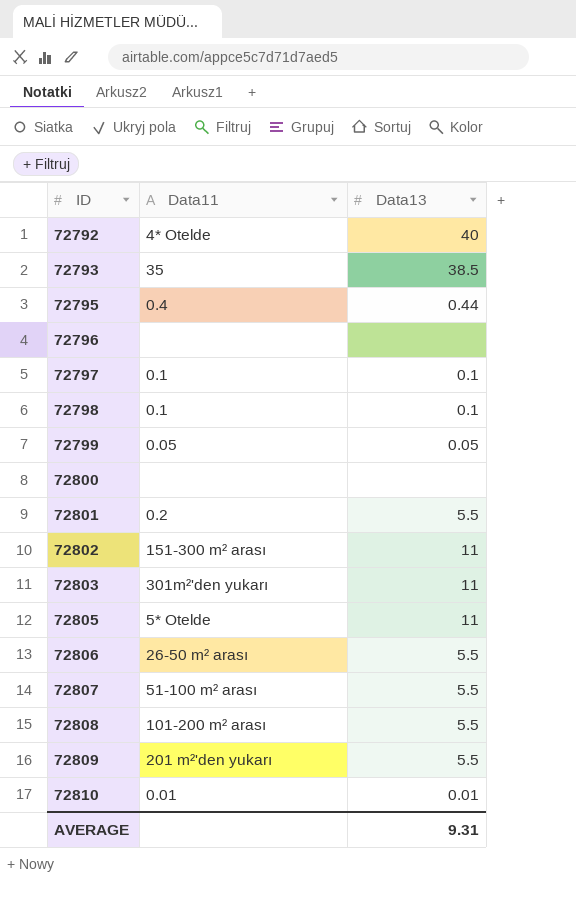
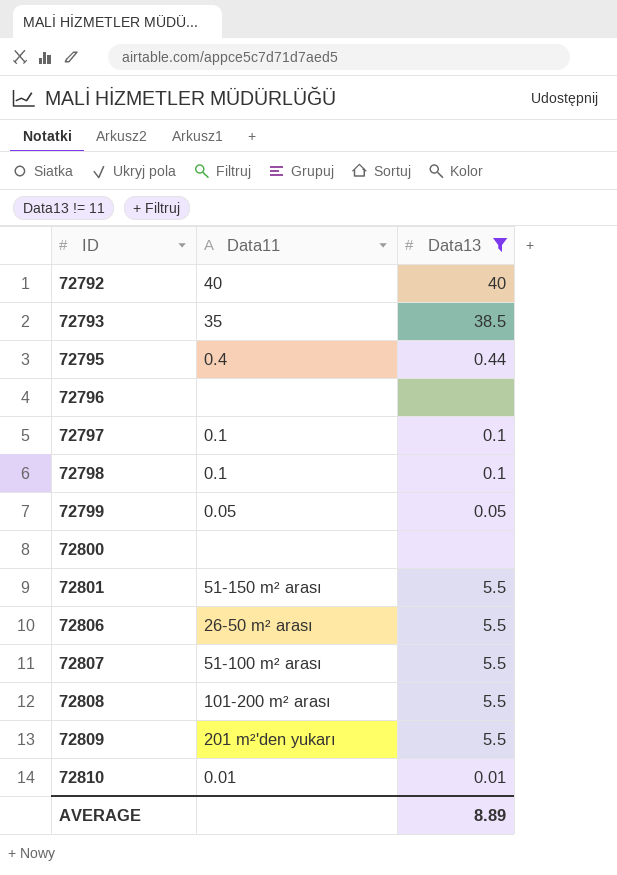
filter: none -> Data13 != 11
72792 | Data11: 4* Otelde -> 40
72801 | Data11: 0.2 -> 51-150 m² arası
AVERAGE | Data13: 9.31 -> 8.89

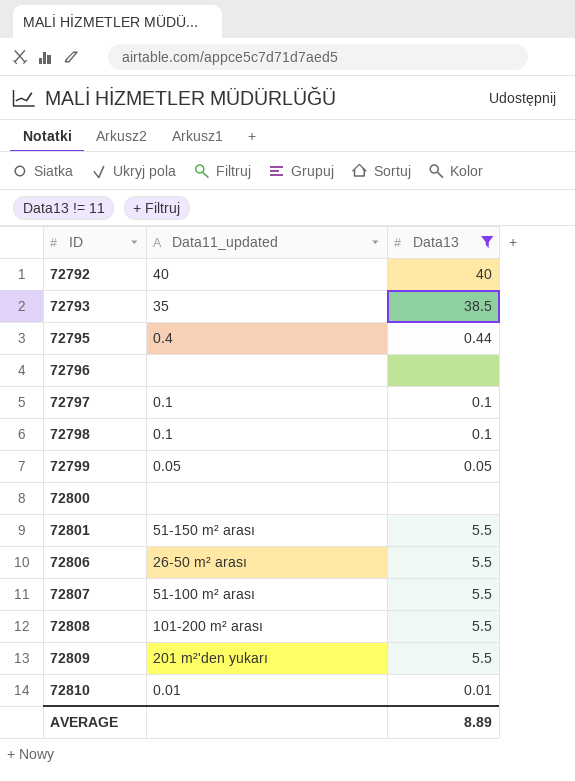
column name: Data11 -> Data11_updated

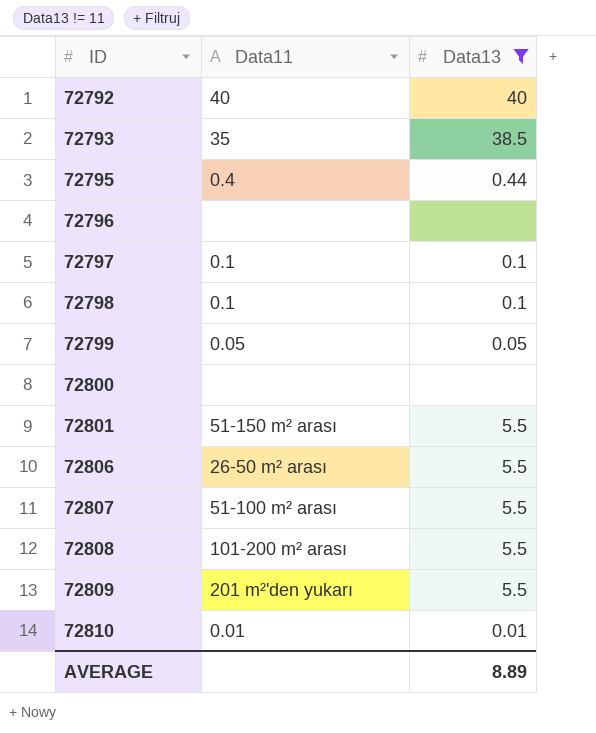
column name: Data11_updated -> Data11

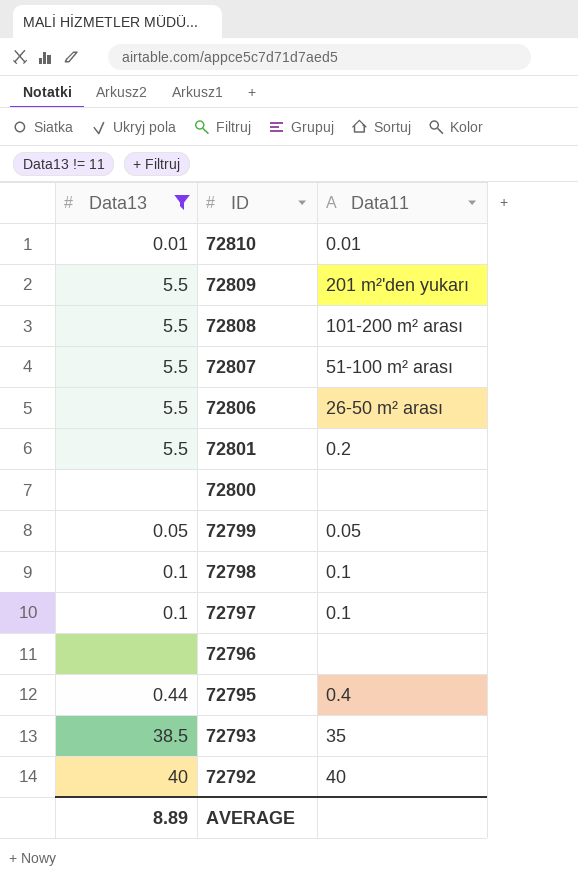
row order: ID ascending -> ID descending
column Data13 | position: 3 -> 1
72801 | Data11: 51-150 m² arası -> 0.2

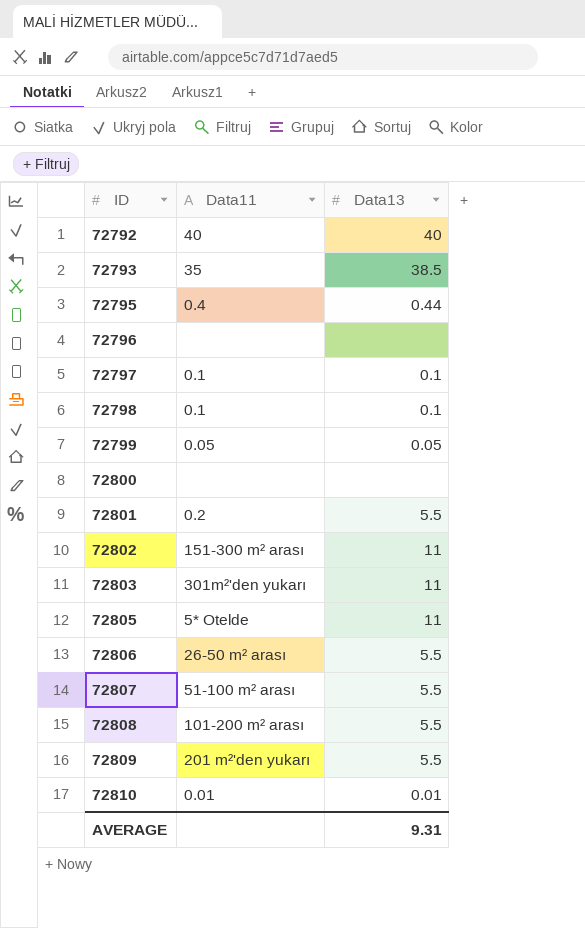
filter: Data13 != 11 -> none
row order: ID descending -> ID ascending
column Data13 | position: 1 -> 3
AVERAGE | Data13: 8.89 -> 9.31

